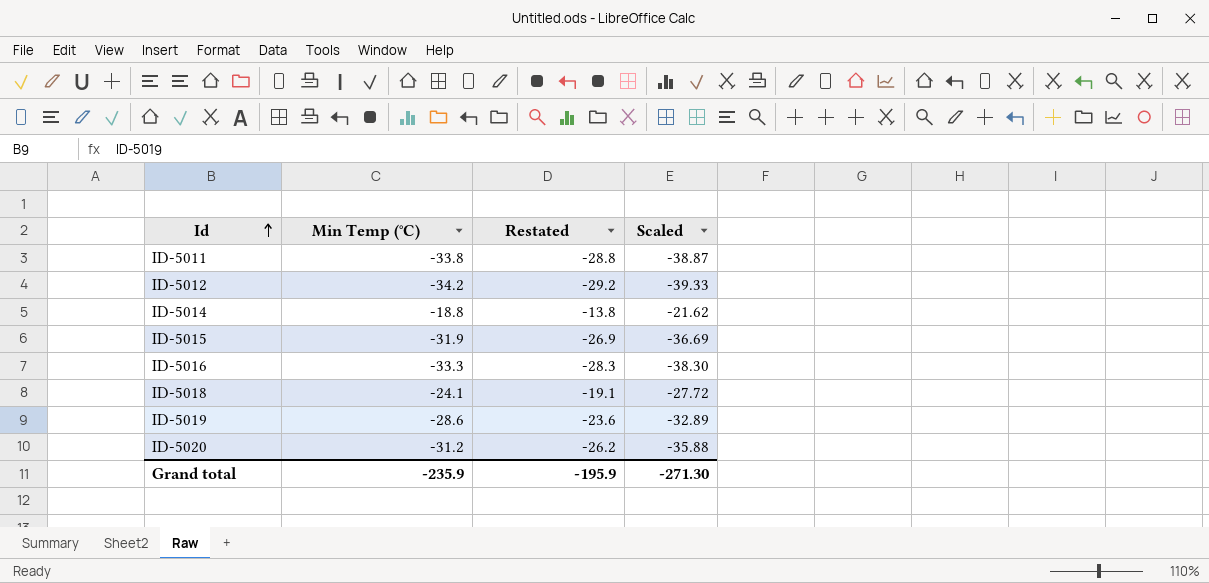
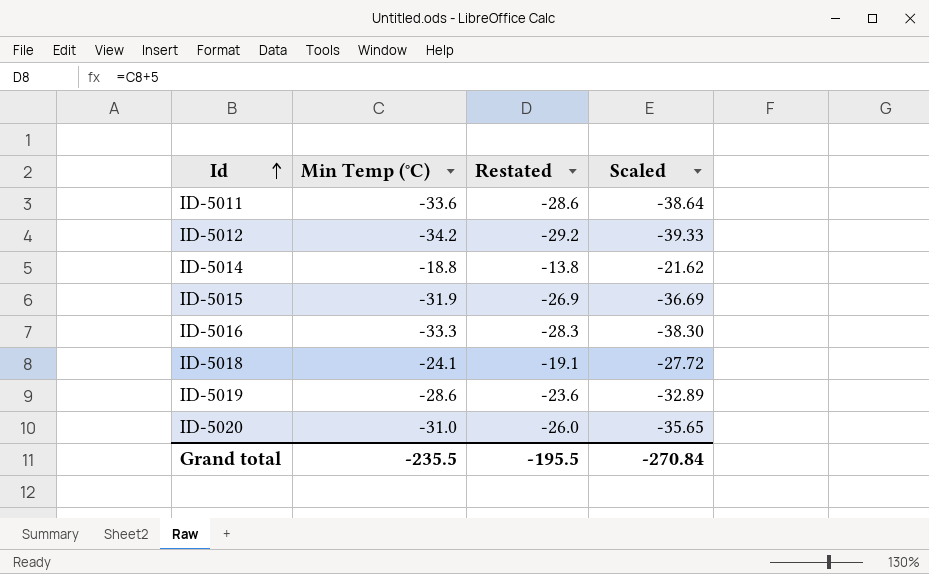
ID-5011 | Min Temp (°C): -33.8 -> -33.6
ID-5011 | Restated: -28.8 -> -28.6
ID-5011 | Scaled: -38.87 -> -38.64
ID-5020 | Min Temp (°C): -31.2 -> -31.0
ID-5020 | Restated: -26.2 -> -26.0
ID-5020 | Scaled: -35.88 -> -35.65
Grand total | Min Temp (°C): -235.9 -> -235.5
Grand total | Restated: -195.9 -> -195.5
Grand total | Scaled: -271.30 -> -270.84

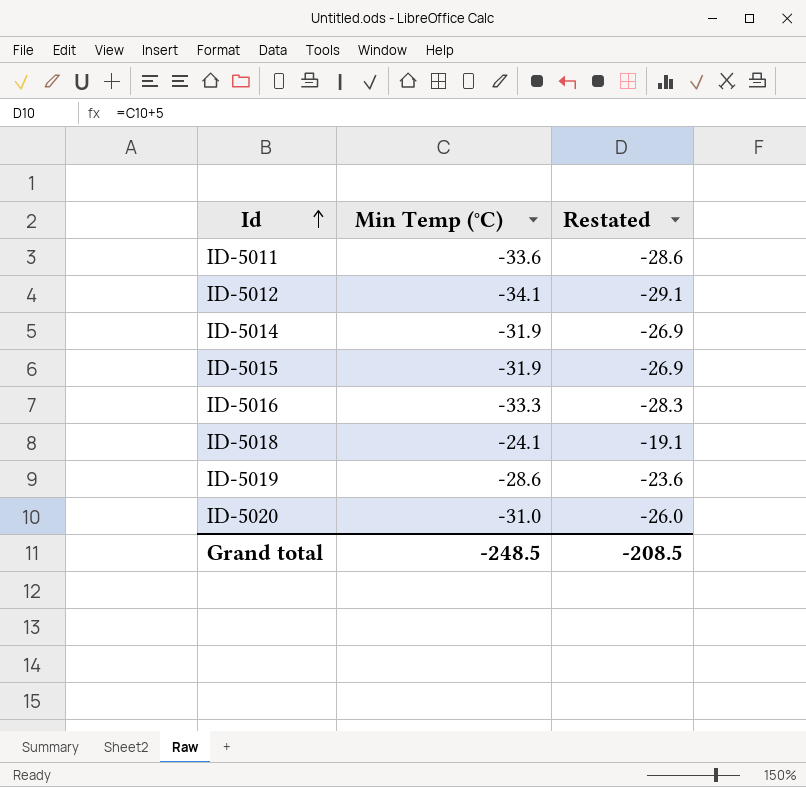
column Scaled | formula: [Min Temp (°C)] * 1.15 -> none
ID-5012 | Min Temp (°C): -34.2 -> -34.1
ID-5012 | Restated: -29.2 -> -29.1
ID-5014 | Min Temp (°C): -18.8 -> -31.9
ID-5014 | Restated: -13.8 -> -26.9
Grand total | Min Temp (°C): -235.5 -> -248.5
Grand total | Restated: -195.5 -> -208.5

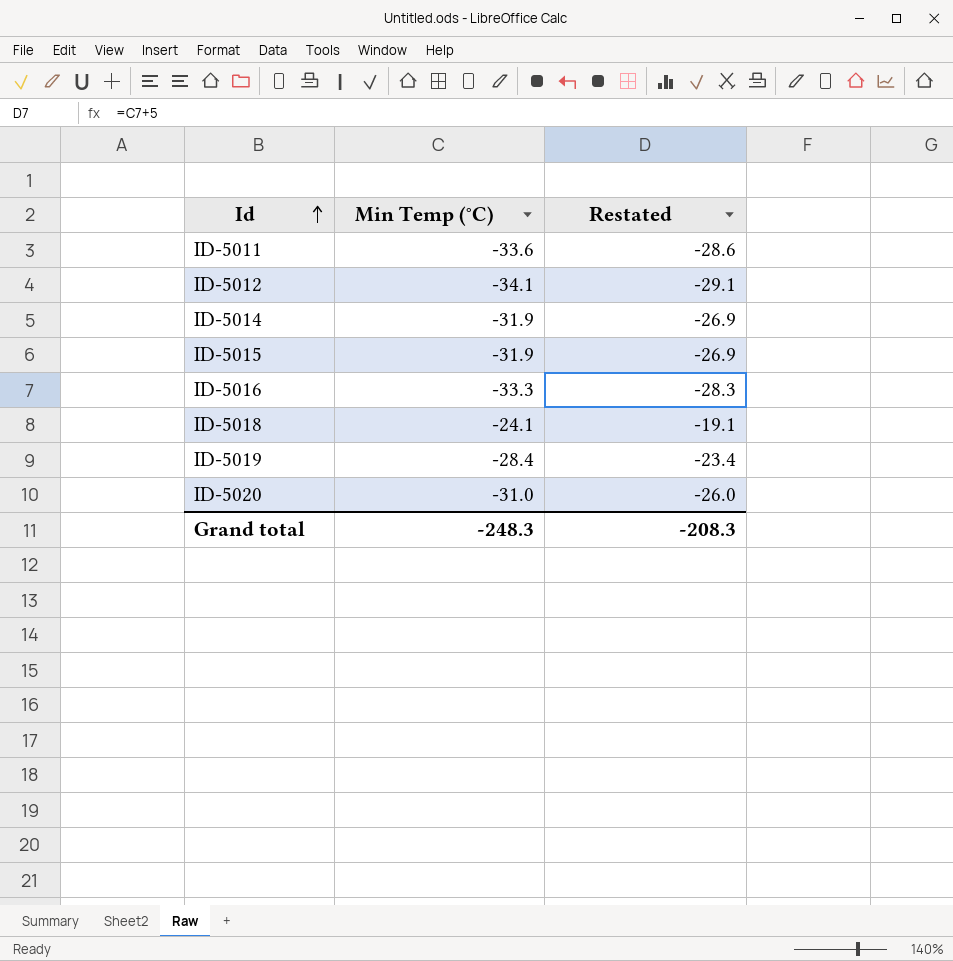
ID-5019 | Min Temp (°C): -28.6 -> -28.4
ID-5019 | Restated: -23.6 -> -23.4
Grand total | Min Temp (°C): -248.5 -> -248.3
Grand total | Restated: -208.5 -> -208.3

